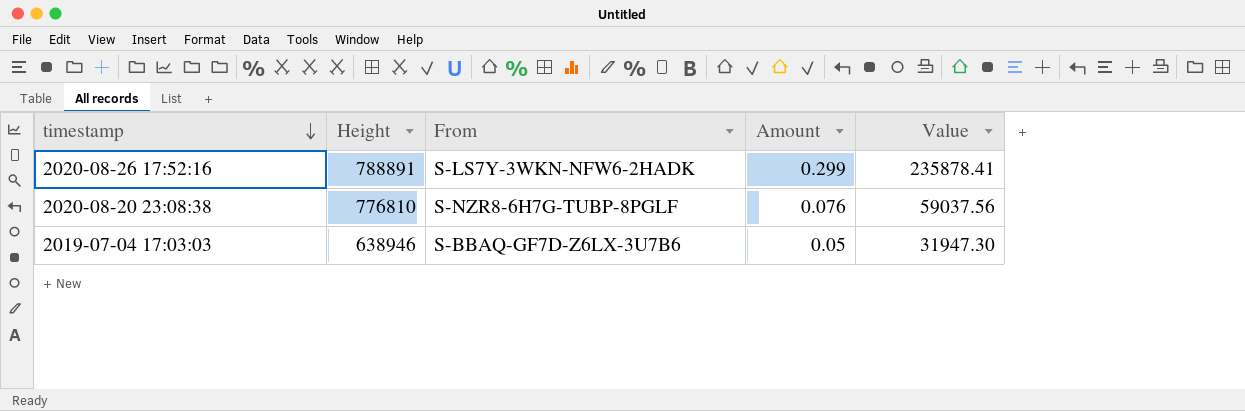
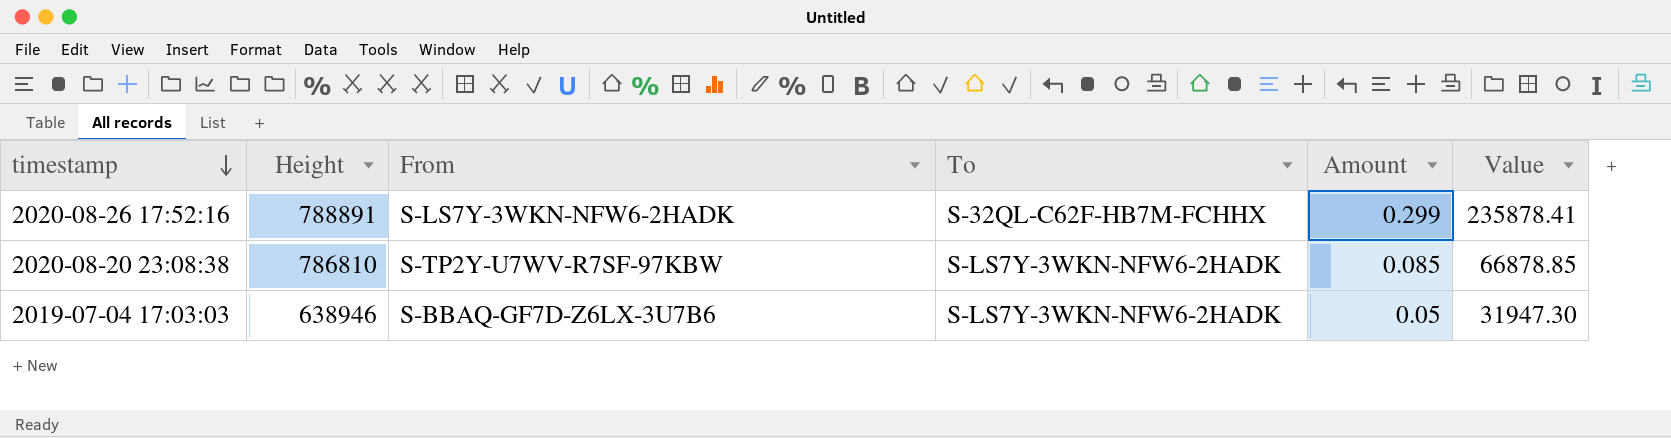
column To | position: none -> 4
2020-08-20 23:08:38 | Height: 776810 -> 786810
2020-08-20 23:08:38 | From: S-NZR8-6H7G-TUBP-8PGLF -> S-TP2Y-U7WV-R7SF-97KBW
2020-08-20 23:08:38 | Amount: 0.076 -> 0.085
2020-08-20 23:08:38 | Value: 59037.56 -> 66878.85

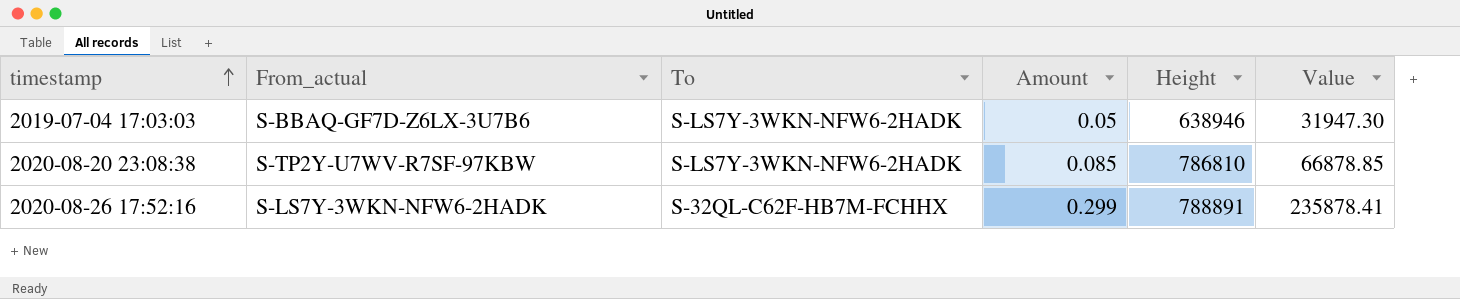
row order: timestamp descending -> timestamp ascending
column name: From -> From_actual
column Height | position: 2 -> 5

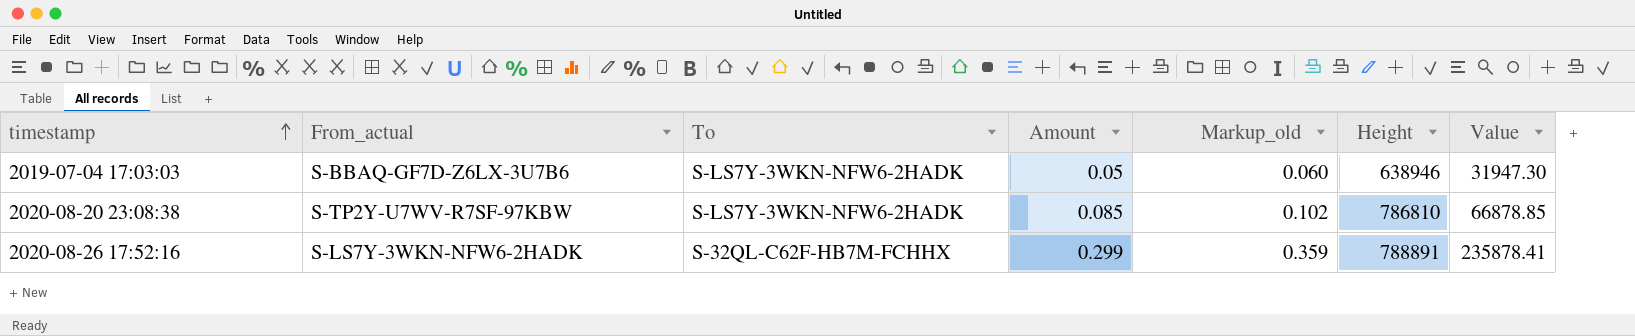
column Markup_old | formula: none -> [Amount] * 1.2

